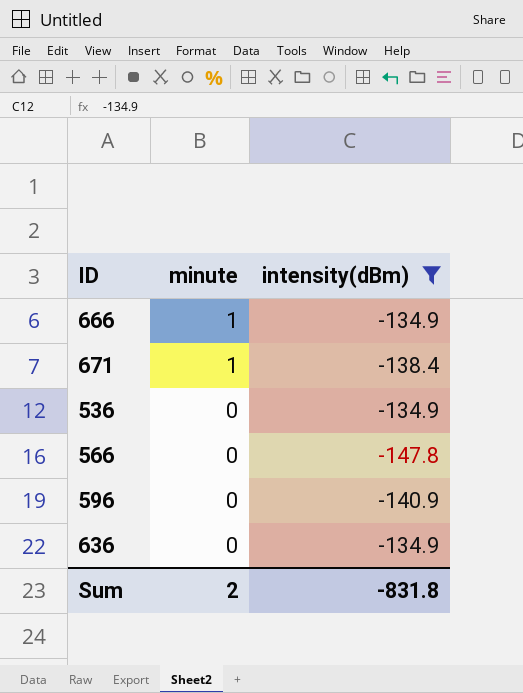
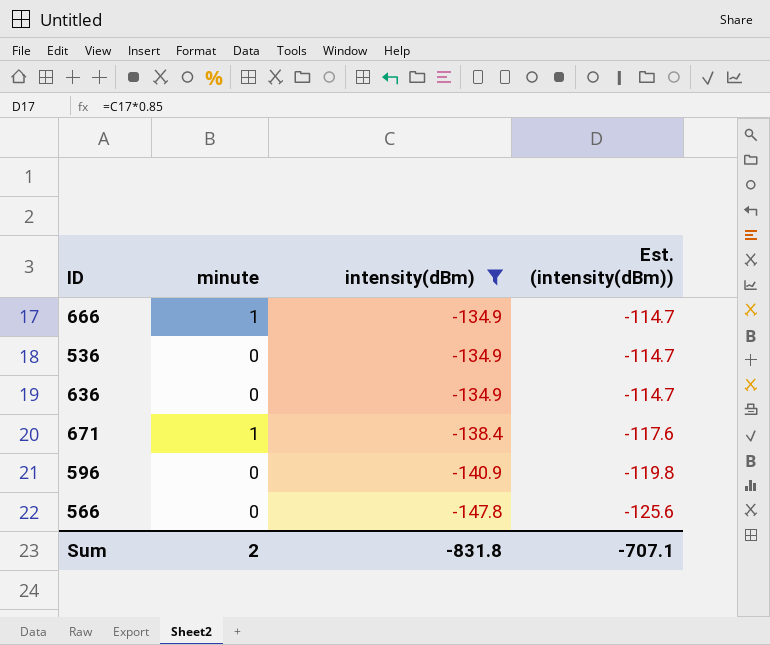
row order: minute descending -> intensity(dBm) descending
column Est. (intensity(dBm)) | formula: none -> [intensity(dBm)] * 0.85

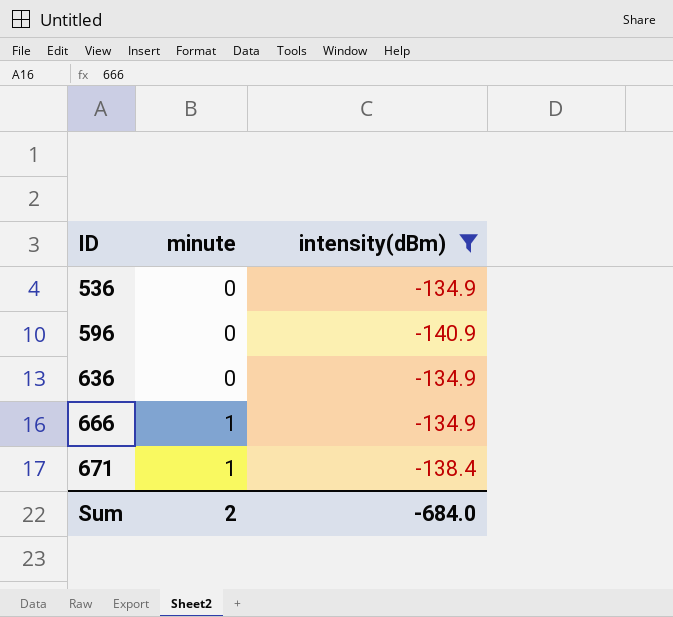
row order: intensity(dBm) descending -> ID ascending
column Est. (intensity(dBm)) | formula: [intensity(dBm)] * 0.85 -> none
row 566: 0 | -147.8 | -125.6 -> none
Sum | intensity(dBm): -831.8 -> -684.0

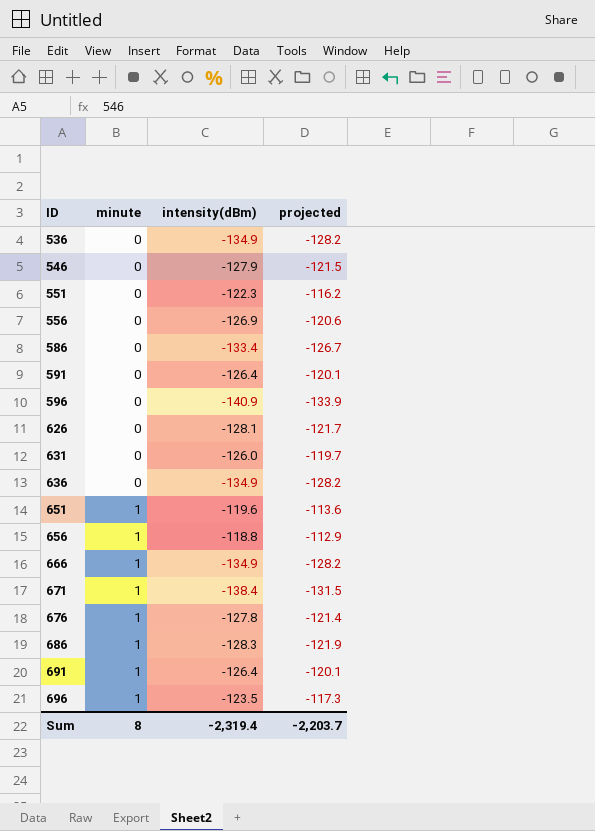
filter: intensity(dBm) <= -134.9 -> none
column projected | formula: none -> [intensity(dBm)] * 0.95
Sum | minute: 2 -> 8
Sum | intensity(dBm): -684.0 -> -2,319.4

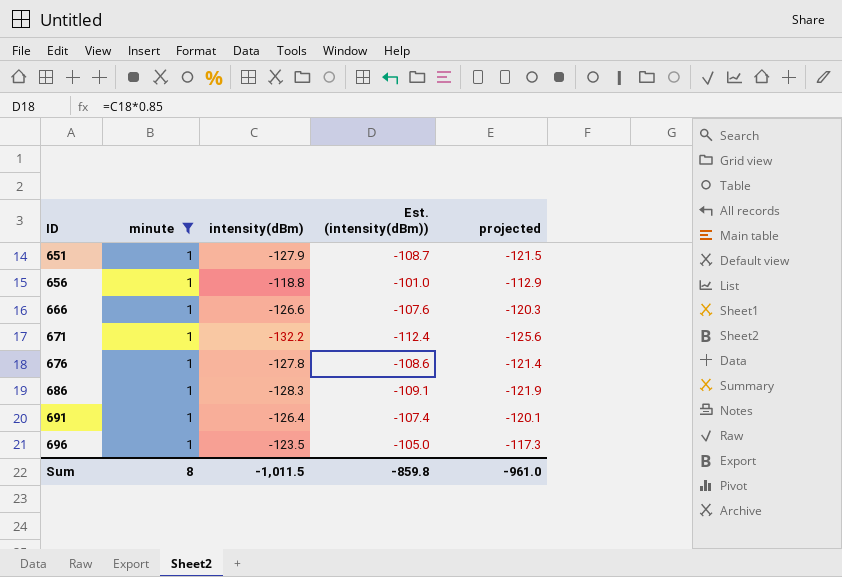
filter: none -> minute = 1
column Est. (intensity(dBm)) | formula: none -> [intensity(dBm)] * 0.85
651 | intensity(dBm): -119.6 -> -127.9
651 | projected: -113.6 -> -121.5
666 | intensity(dBm): -134.9 -> -126.6
666 | projected: -128.2 -> -120.3
671 | intensity(dBm): -138.4 -> -132.2
671 | projected: -131.5 -> -125.6
Sum | intensity(dBm): -2,319.4 -> -1,011.5
Sum | projected: -2,203.7 -> -961.0

